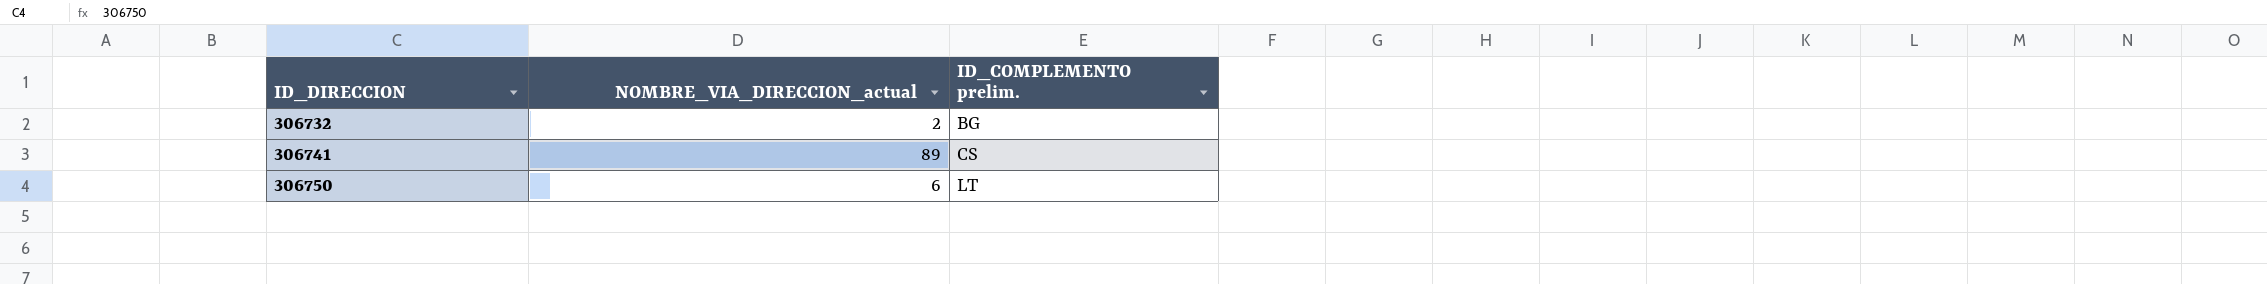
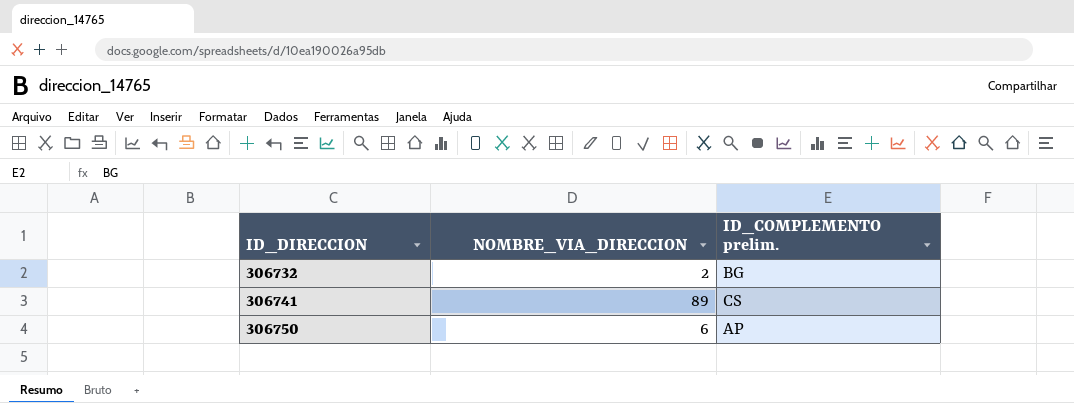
column name: NOMBRE_VIA_DIRECCION_actual -> NOMBRE_VIA_DIRECCION
306750 | ID_COMPLEMENTO prelim.: LT -> AP

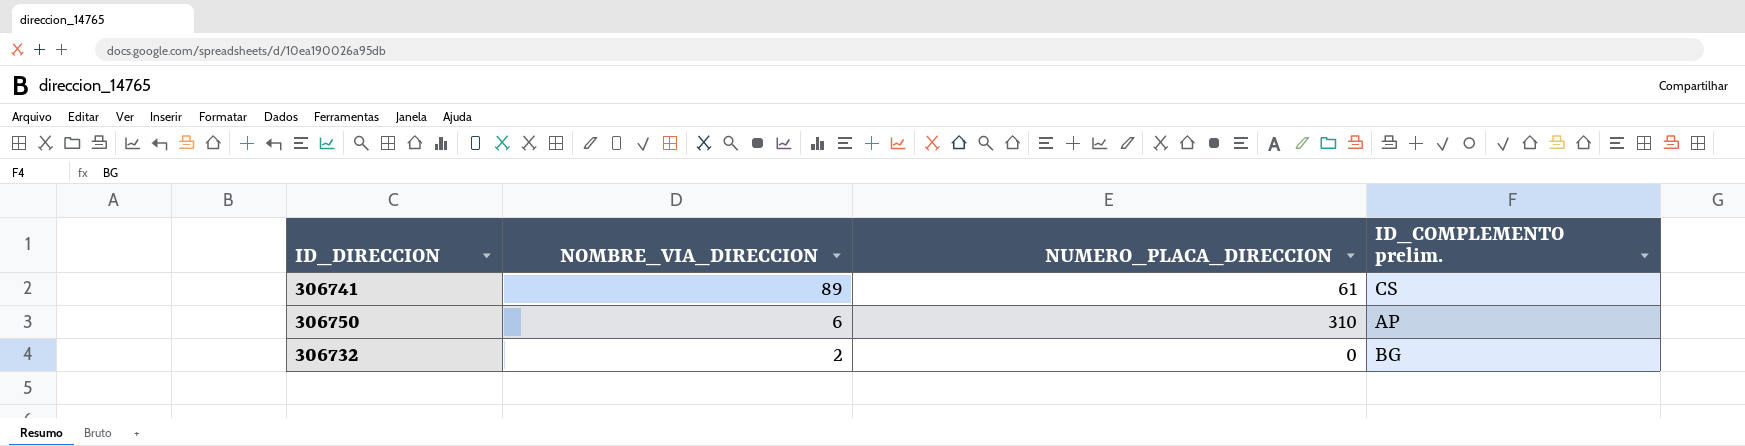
row order: ID_DIRECCION ascending -> NOMBRE_VIA_DIRECCION descending
column NUMERO_PLACA_DIRECCION | position: none -> 3

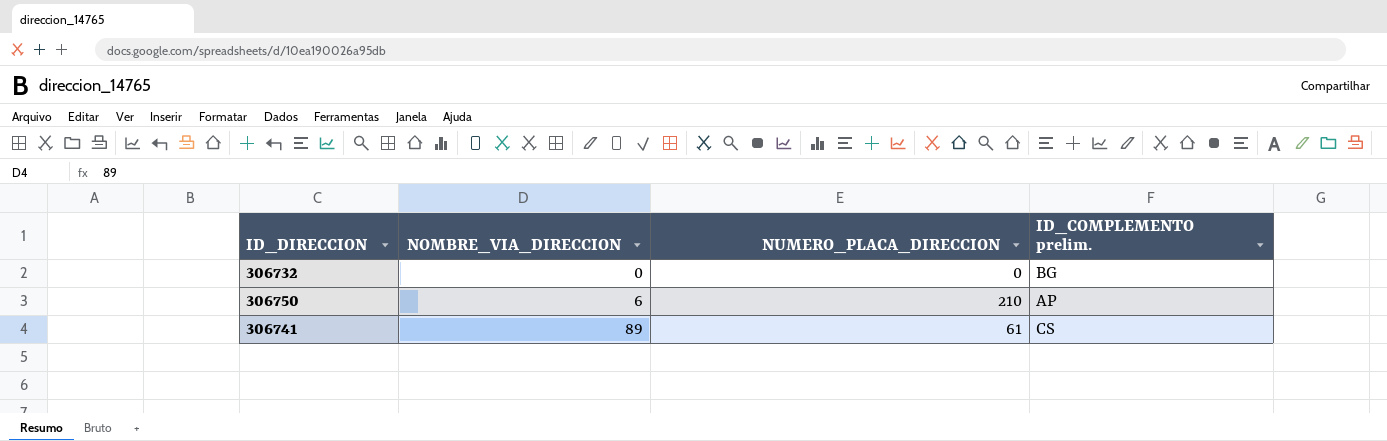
row order: NOMBRE_VIA_DIRECCION descending -> NOMBRE_VIA_DIRECCION ascending
306732 | NOMBRE_VIA_DIRECCION: 2 -> 0
306750 | NUMERO_PLACA_DIRECCION: 310 -> 210

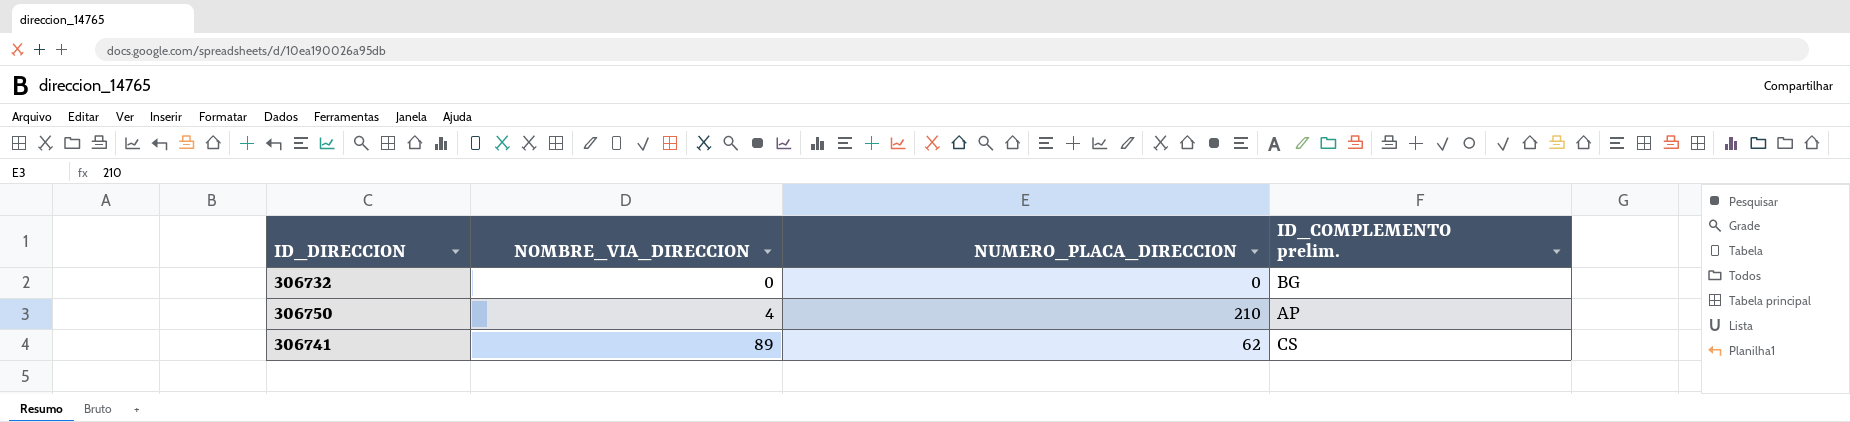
306750 | NOMBRE_VIA_DIRECCION: 6 -> 4
306741 | NUMERO_PLACA_DIRECCION: 61 -> 62

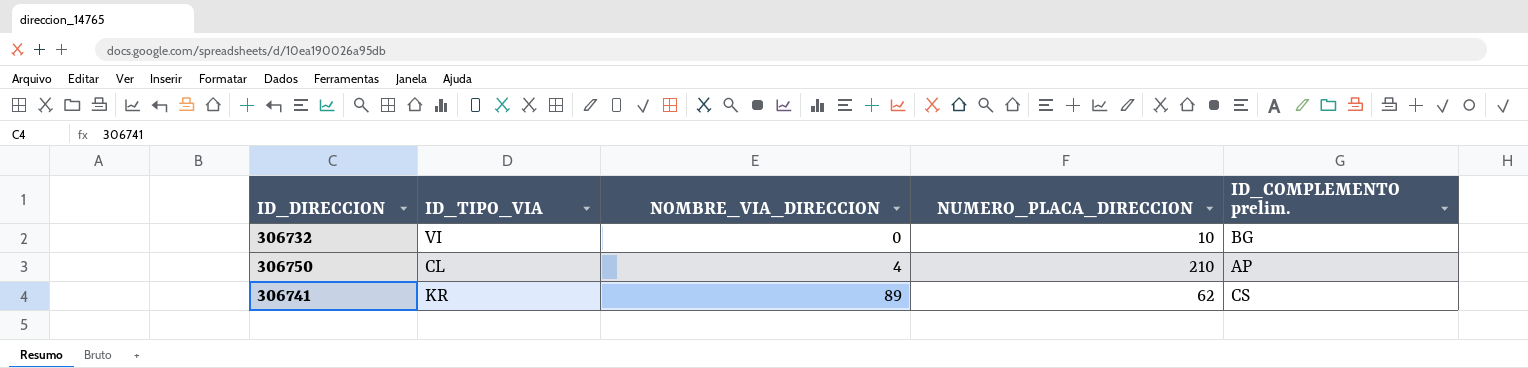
column ID_TIPO_VIA | position: none -> 2
306732 | NUMERO_PLACA_DIRECCION: 0 -> 10

